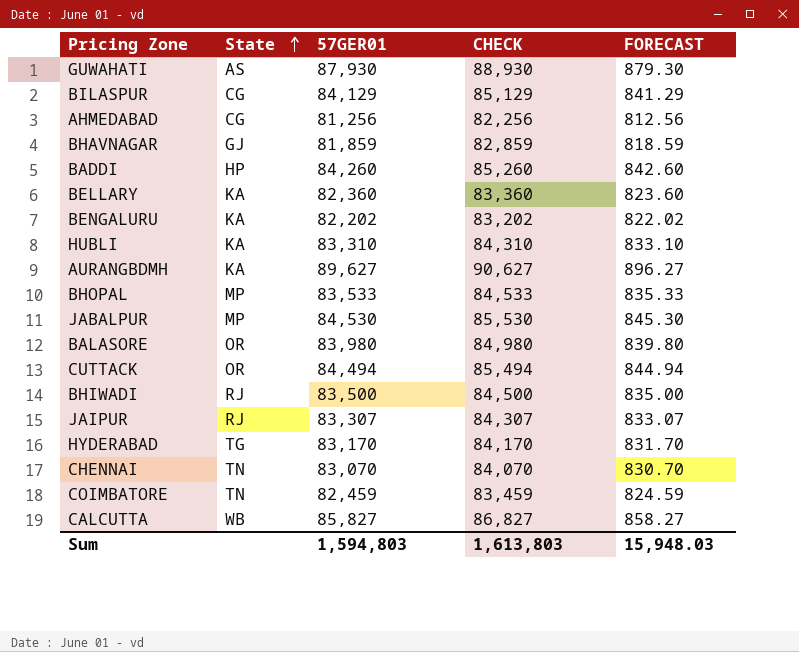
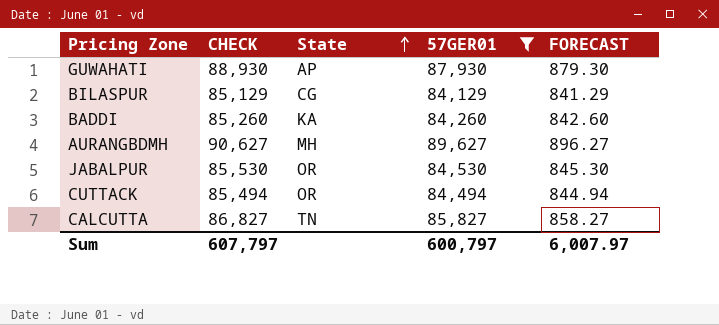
filter: none -> 57GER01 >= 84,129
column CHECK | position: 4 -> 2
GUWAHATI | State: AS -> AP
BADDI | State: HP -> KA
AURANGBDMH | State: KA -> MH
JABALPUR | State: MP -> OR
CALCUTTA | State: WB -> TN
Sum | CHECK: 1,613,803 -> 607,797
Sum | 57GER01: 1,594,803 -> 600,797
Sum | FORECAST: 15,948.03 -> 6,007.97

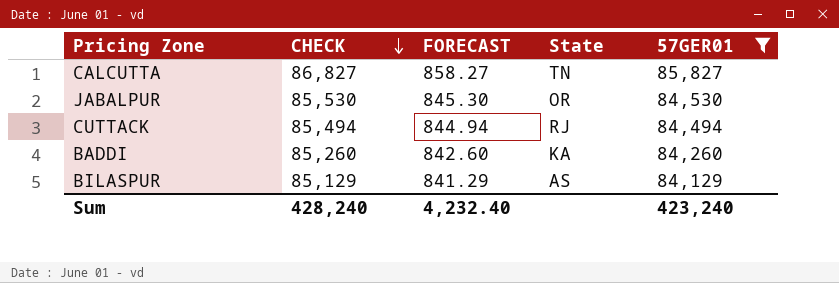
row order: State ascending -> CHECK descending
column FORECAST | position: 5 -> 3
row GUWAHATI: 88,930 | AP | 87,930 | 879.30 -> none
row AURANGBDMH: 90,627 | MH | 89,627 | 896.27 -> none
CUTTACK | State: OR -> RJ
BILASPUR | State: CG -> AS
Sum | CHECK: 607,797 -> 428,240
Sum | FORECAST: 6,007.97 -> 4,232.40
Sum | 57GER01: 600,797 -> 423,240

